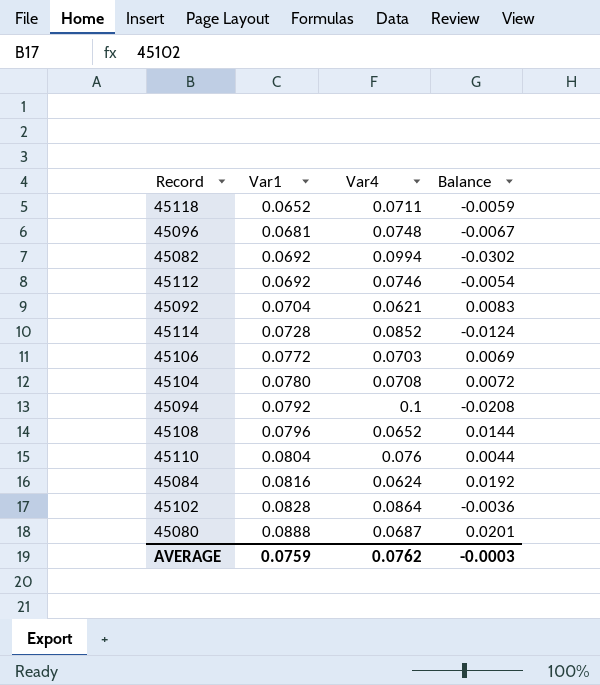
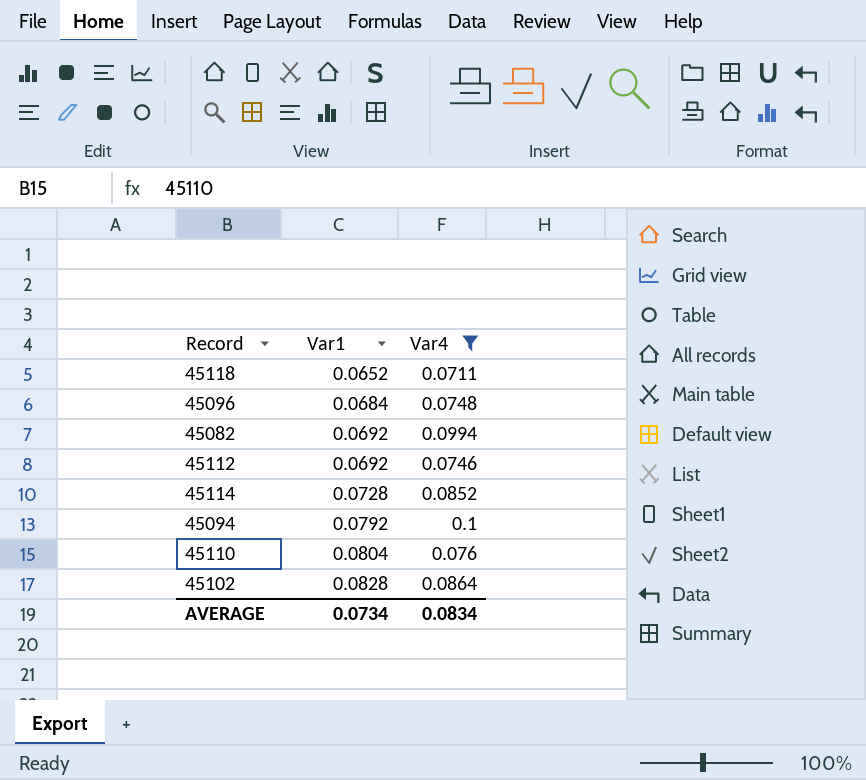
filter: none -> Var4 >= 0.0711
column Balance | formula: [Var1] - [Var4] -> none
45096 | Var1: 0.0681 -> 0.0684
AVERAGE | Var1: 0.0759 -> 0.0734
AVERAGE | Var4: 0.0762 -> 0.0834

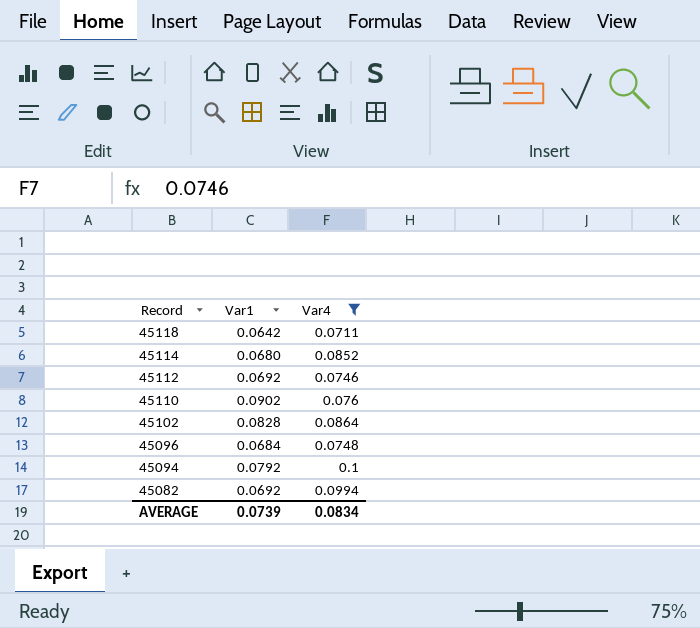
row order: Var1 ascending -> Record descending
45118 | Var1: 0.0652 -> 0.0642
45114 | Var1: 0.0728 -> 0.0680
45110 | Var1: 0.0804 -> 0.0902
AVERAGE | Var1: 0.0734 -> 0.0739

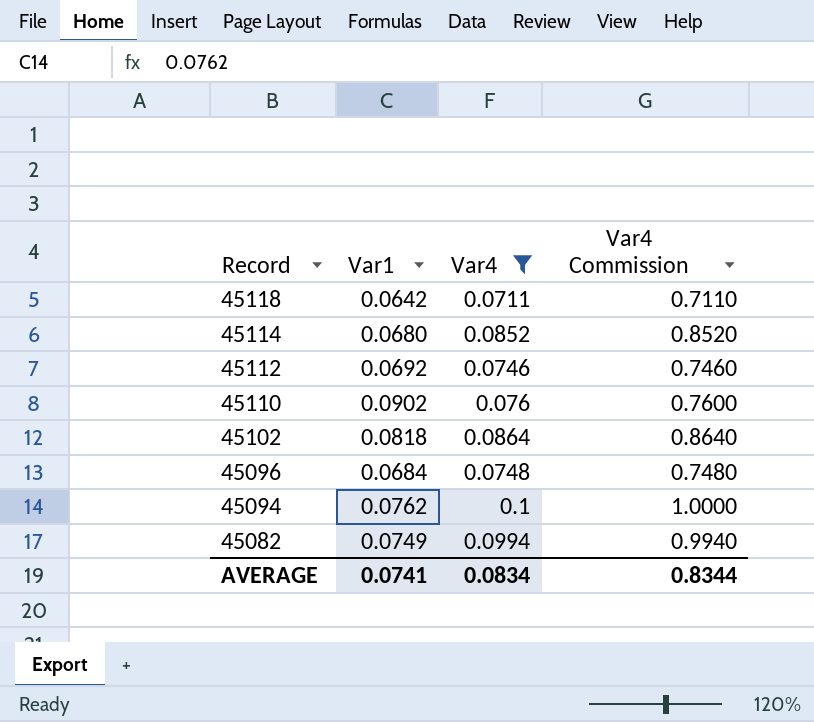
column Var4 Commission | formula: none -> [Var4] * 10
45102 | Var1: 0.0828 -> 0.0818
45094 | Var1: 0.0792 -> 0.0762
45082 | Var1: 0.0692 -> 0.0749
AVERAGE | Var1: 0.0739 -> 0.0741

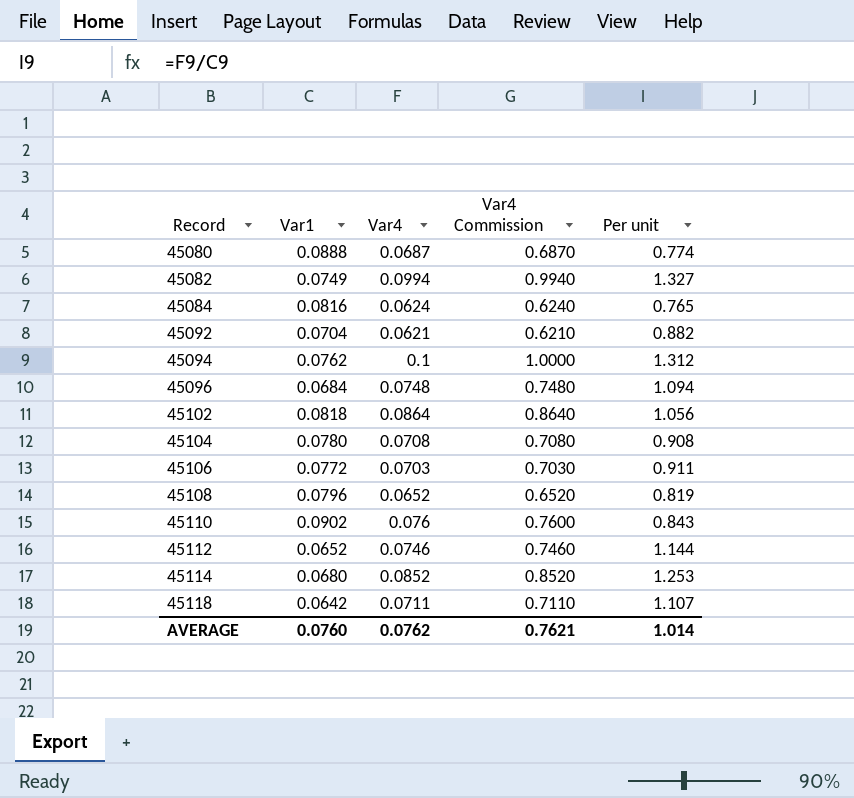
filter: Var4 >= 0.0711 -> none
row order: Record descending -> Record ascending
column Per unit | formula: none -> [Var4] / [Var1]
45112 | Var1: 0.0692 -> 0.0652
AVERAGE | Var1: 0.0741 -> 0.0760
AVERAGE | Var4: 0.0834 -> 0.0762
AVERAGE | Var4 Commission: 0.8344 -> 0.7621

